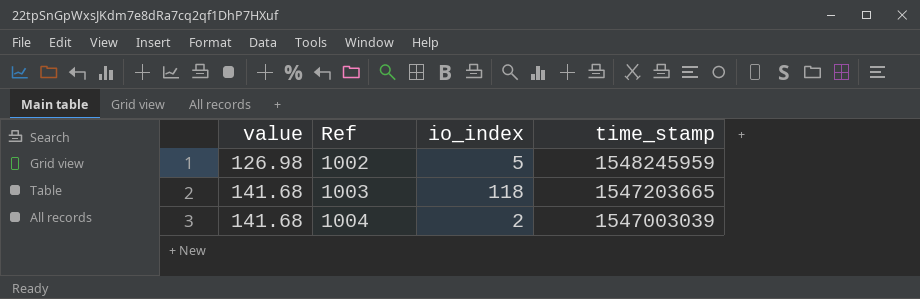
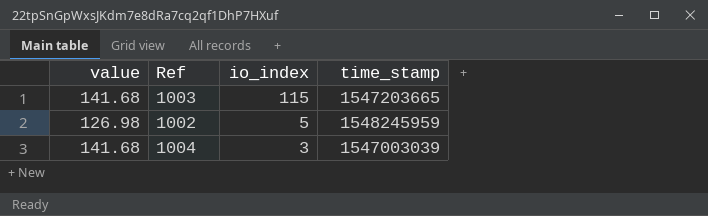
row order: value ascending -> io_index descending
1003 | io_index: 118 -> 115
1004 | io_index: 2 -> 3

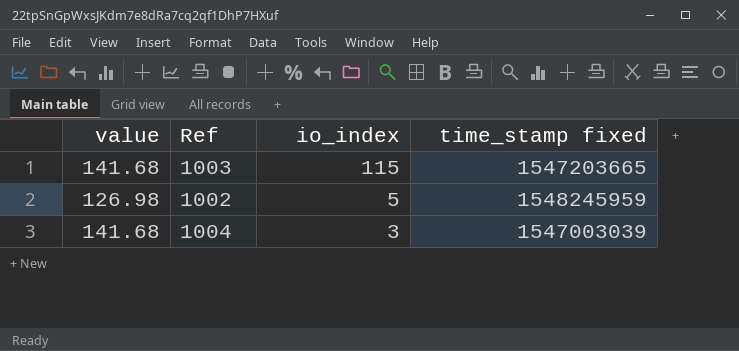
column name: time_stamp -> time_stamp fixed

